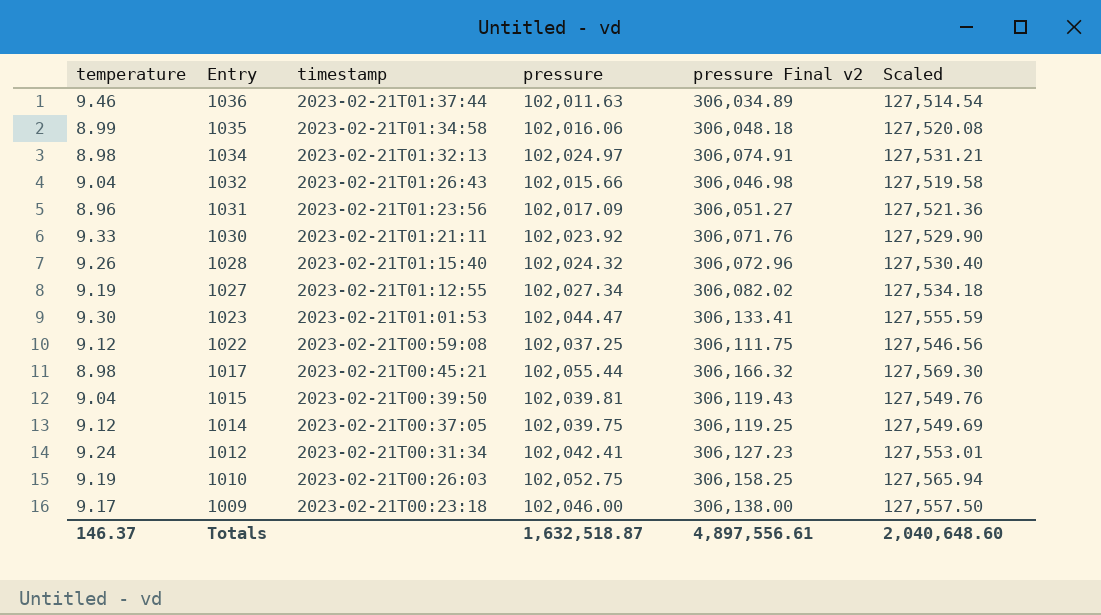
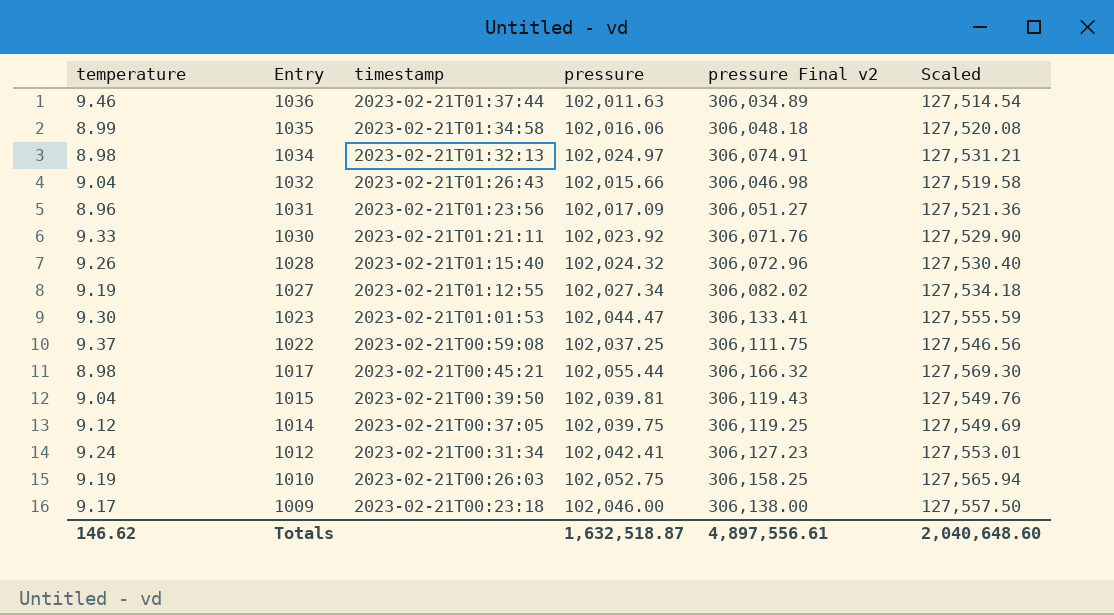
1022 | temperature: 9.12 -> 9.37
Totals | temperature: 146.37 -> 146.62

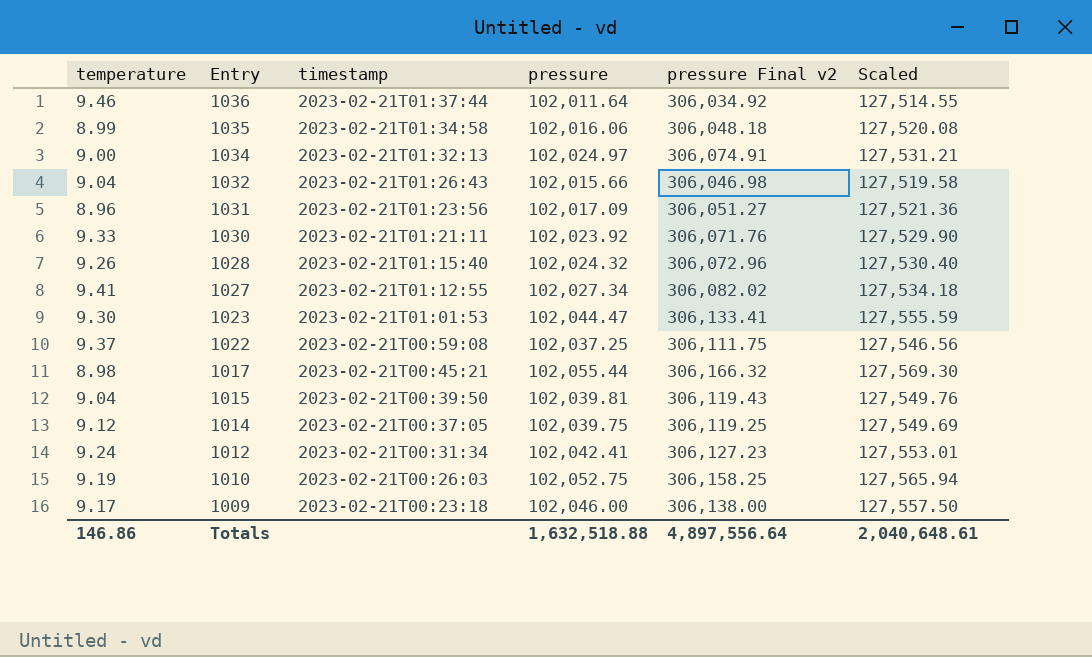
1036 | pressure: 102,011.63 -> 102,011.64
1036 | pressure Final v2: 306,034.89 -> 306,034.92
1036 | Scaled: 127,514.54 -> 127,514.55
1034 | temperature: 8.98 -> 9.00
1027 | temperature: 9.19 -> 9.41
Totals | temperature: 146.62 -> 146.86
Totals | pressure: 1,632,518.87 -> 1,632,518.88
Totals | pressure Final v2: 4,897,556.61 -> 4,897,556.64
Totals | Scaled: 2,040,648.60 -> 2,040,648.61

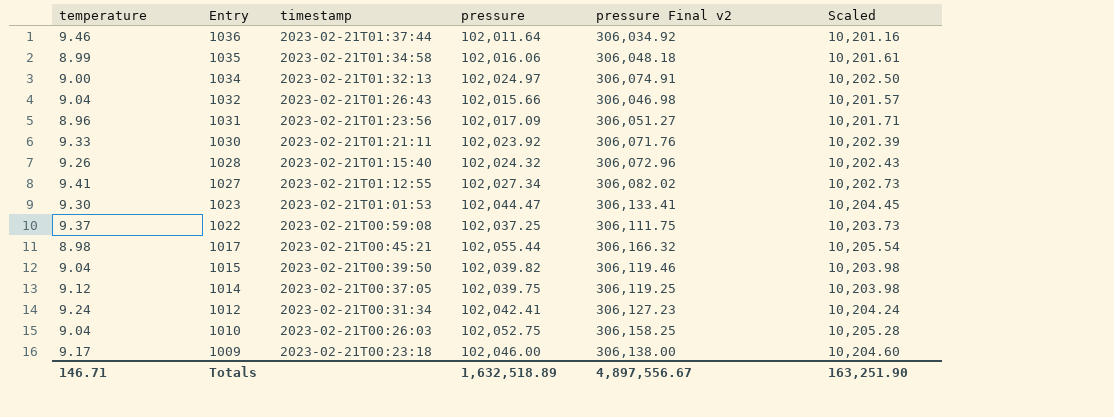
column Scaled | formula: [pressure] * 1.25 -> [pressure] * 0.1
1015 | pressure: 102,039.81 -> 102,039.82
1015 | pressure Final v2: 306,119.43 -> 306,119.46
1010 | temperature: 9.19 -> 9.04
Totals | temperature: 146.86 -> 146.71
Totals | pressure: 1,632,518.88 -> 1,632,518.89
Totals | pressure Final v2: 4,897,556.64 -> 4,897,556.67
Totals | Scaled: 2,040,648.61 -> 163,251.90

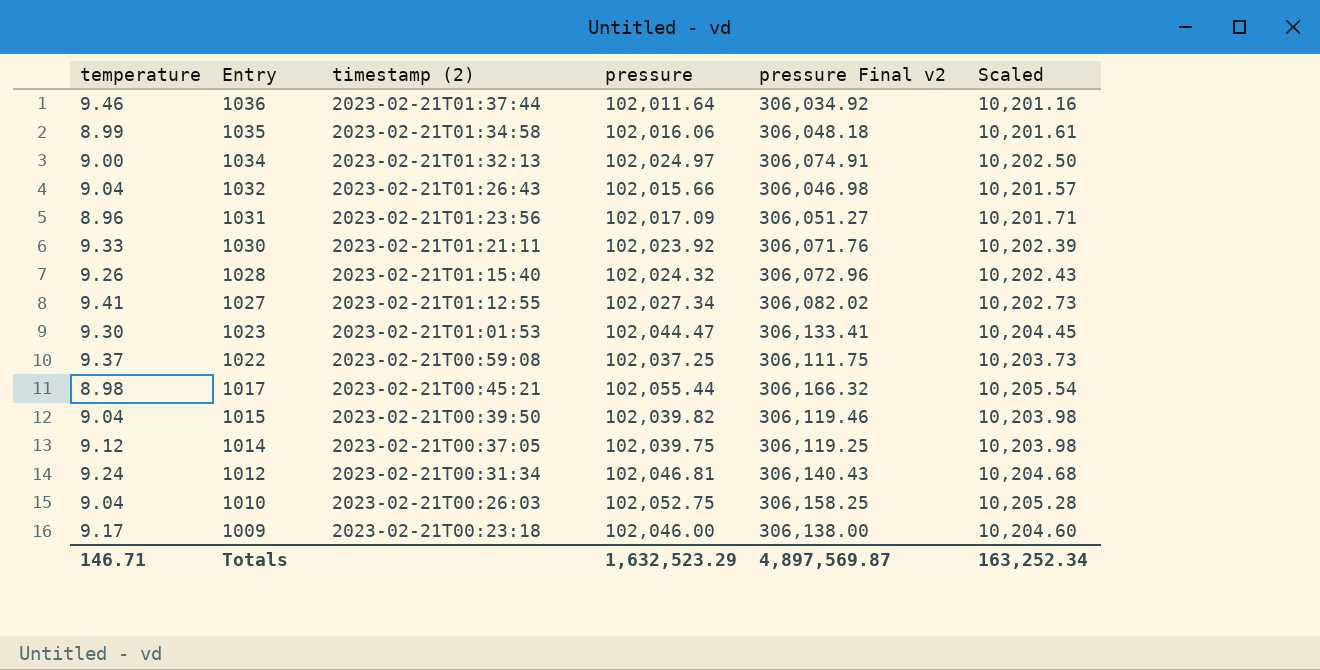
column name: timestamp -> timestamp (2)
1012 | pressure: 102,042.41 -> 102,046.81
1012 | pressure Final v2: 306,127.23 -> 306,140.43
1012 | Scaled: 10,204.24 -> 10,204.68
Totals | pressure: 1,632,518.89 -> 1,632,523.29
Totals | pressure Final v2: 4,897,556.67 -> 4,897,569.87
Totals | Scaled: 163,251.90 -> 163,252.34

